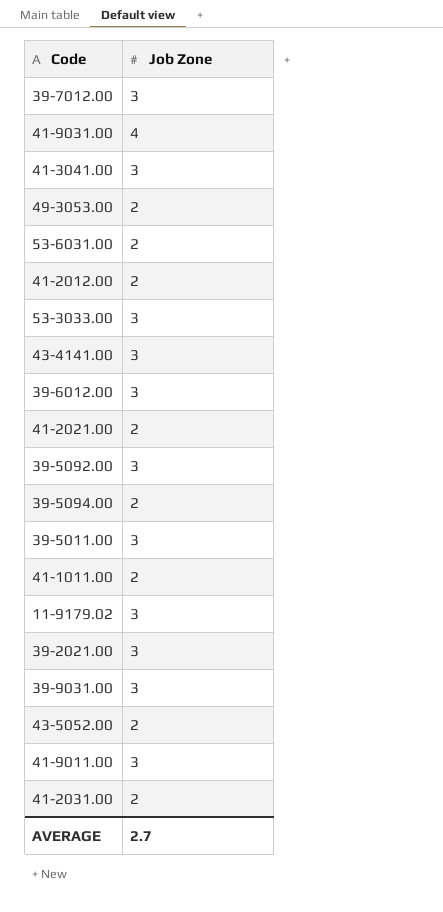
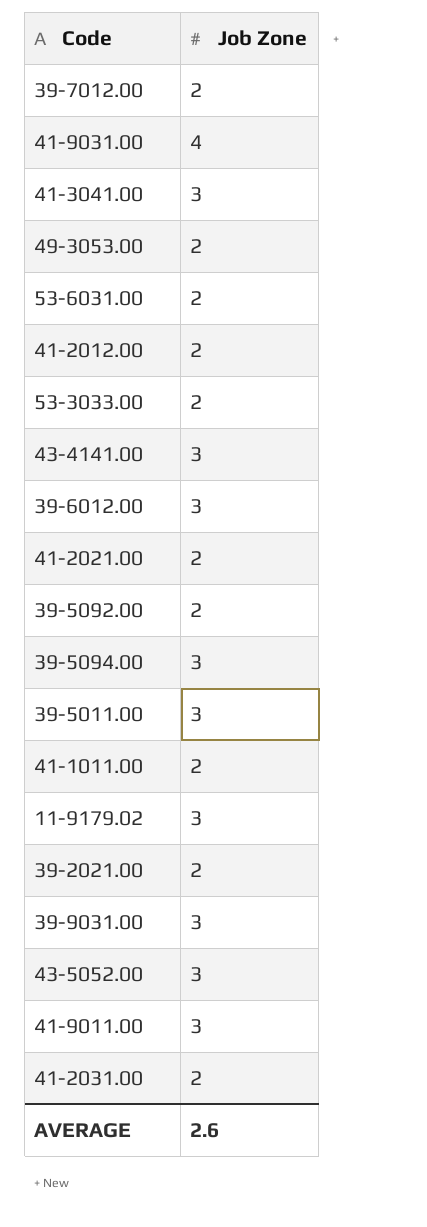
39-7012.00 | Job Zone: 3 -> 2
53-3033.00 | Job Zone: 3 -> 2
39-5092.00 | Job Zone: 3 -> 2
39-5094.00 | Job Zone: 2 -> 3
39-2021.00 | Job Zone: 3 -> 2
43-5052.00 | Job Zone: 2 -> 3
AVERAGE | Job Zone: 2.7 -> 2.6

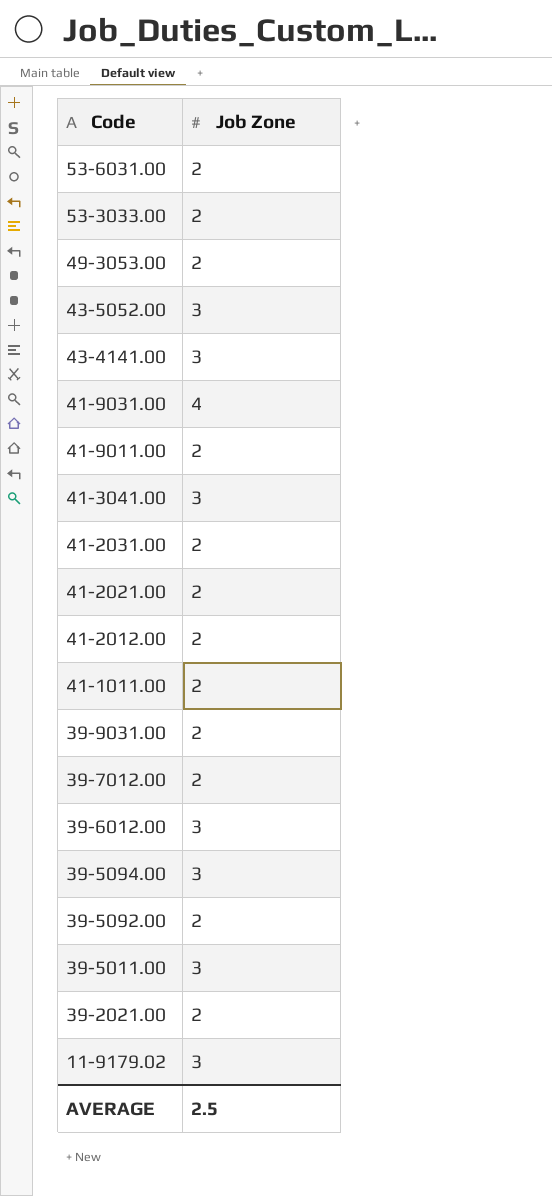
row order: none -> Code descending
41-9011.00 | Job Zone: 3 -> 2
39-9031.00 | Job Zone: 3 -> 2
AVERAGE | Job Zone: 2.6 -> 2.5

